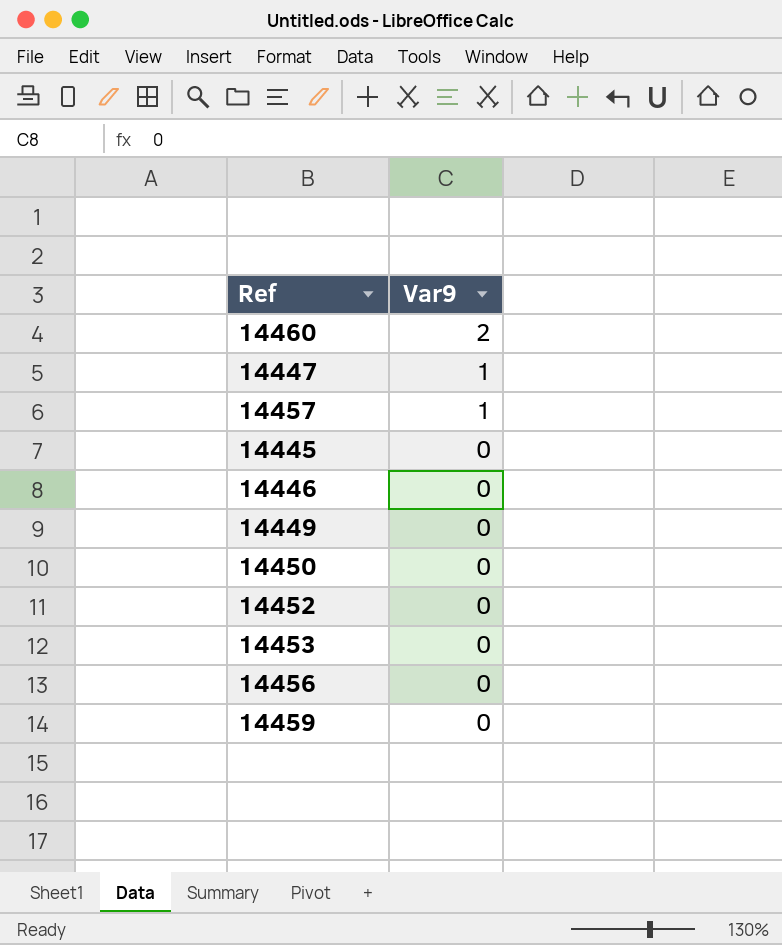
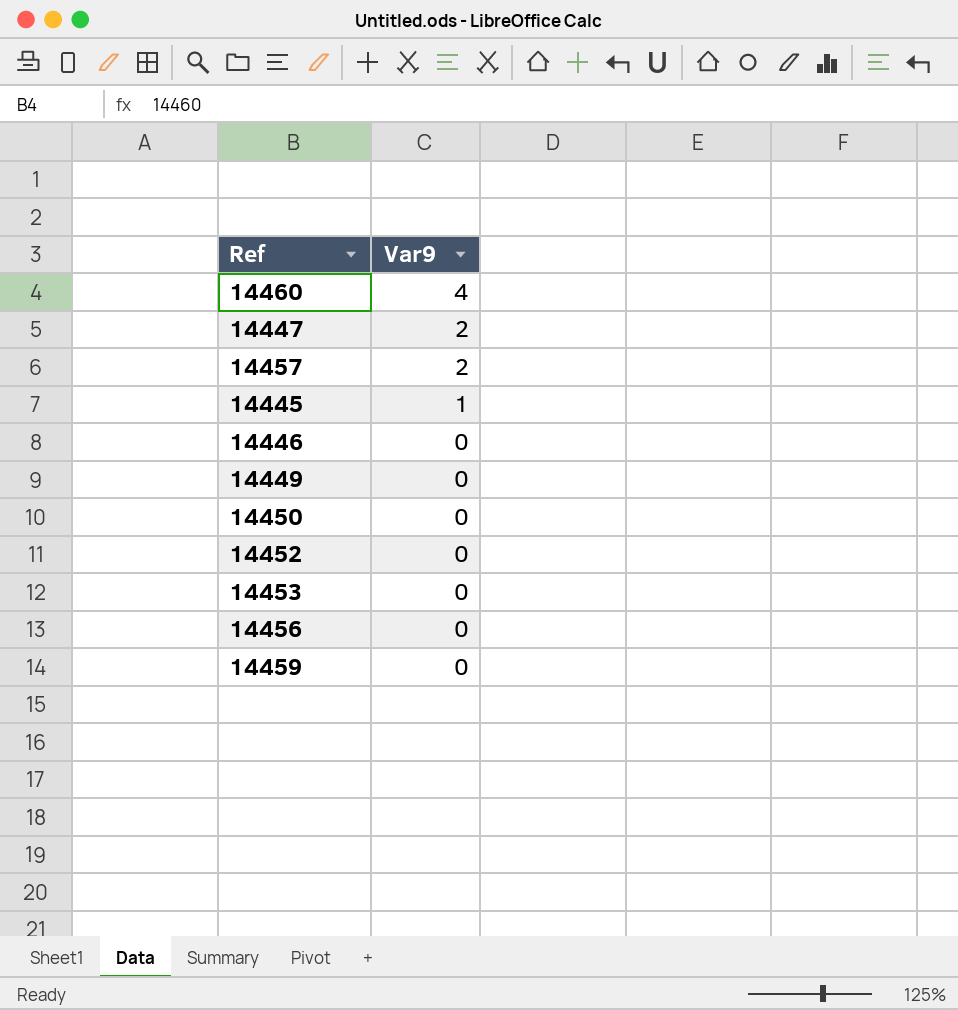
14460 | Var9: 2 -> 4
14447 | Var9: 1 -> 2
14457 | Var9: 1 -> 2
14445 | Var9: 0 -> 1

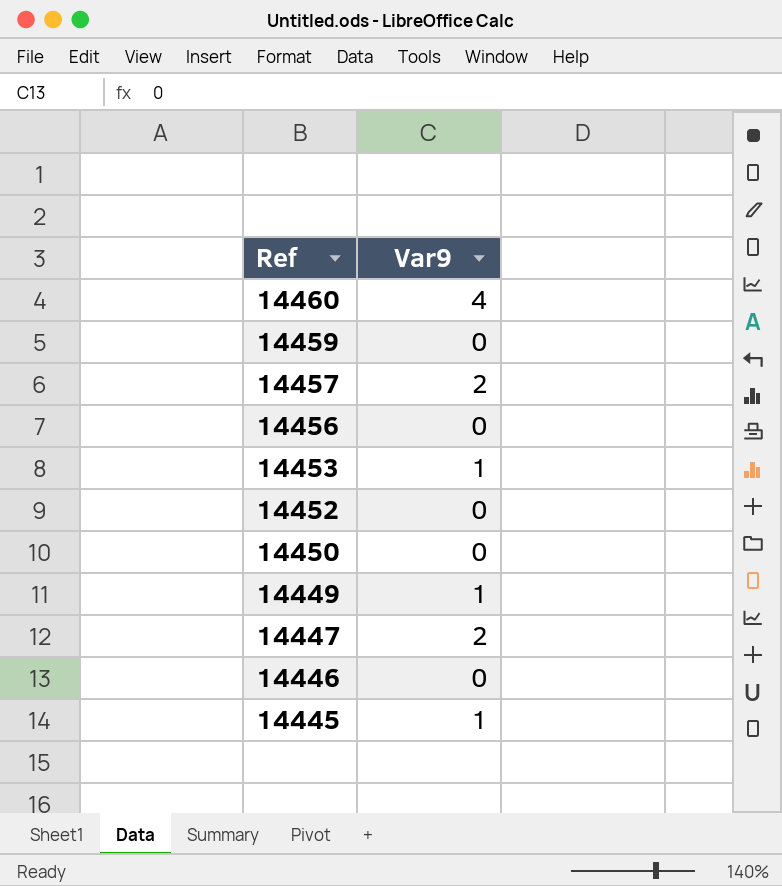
row order: Var9 descending -> Ref descending
14453 | Var9: 0 -> 1
14449 | Var9: 0 -> 1

